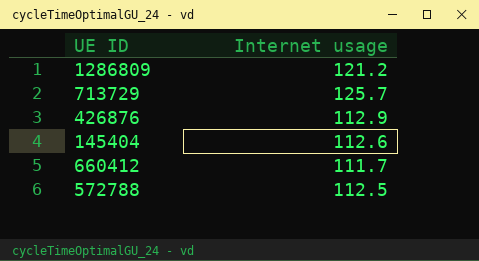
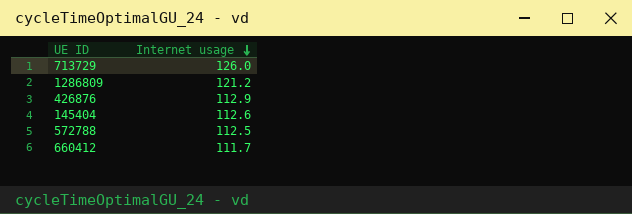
row order: none -> Internet usage descending
713729 | Internet usage: 125.7 -> 126.0

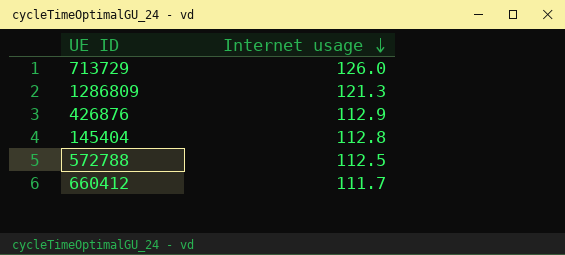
1286809 | Internet usage: 121.2 -> 121.3
145404 | Internet usage: 112.6 -> 112.8

